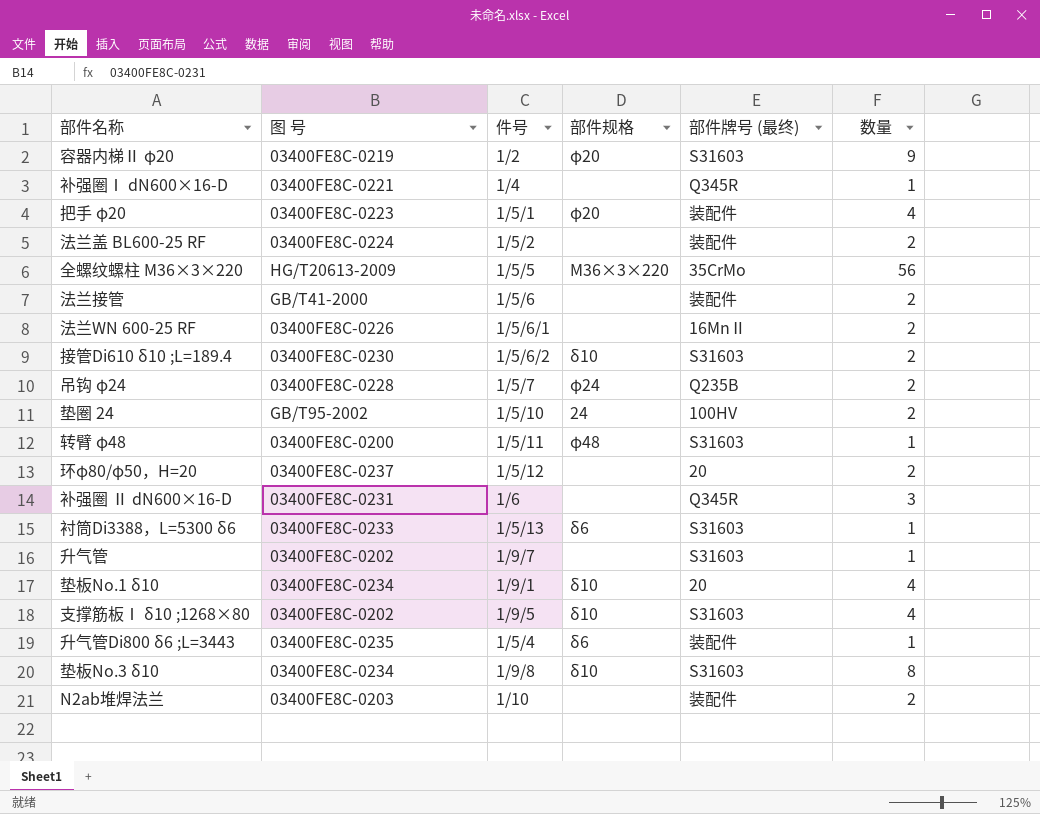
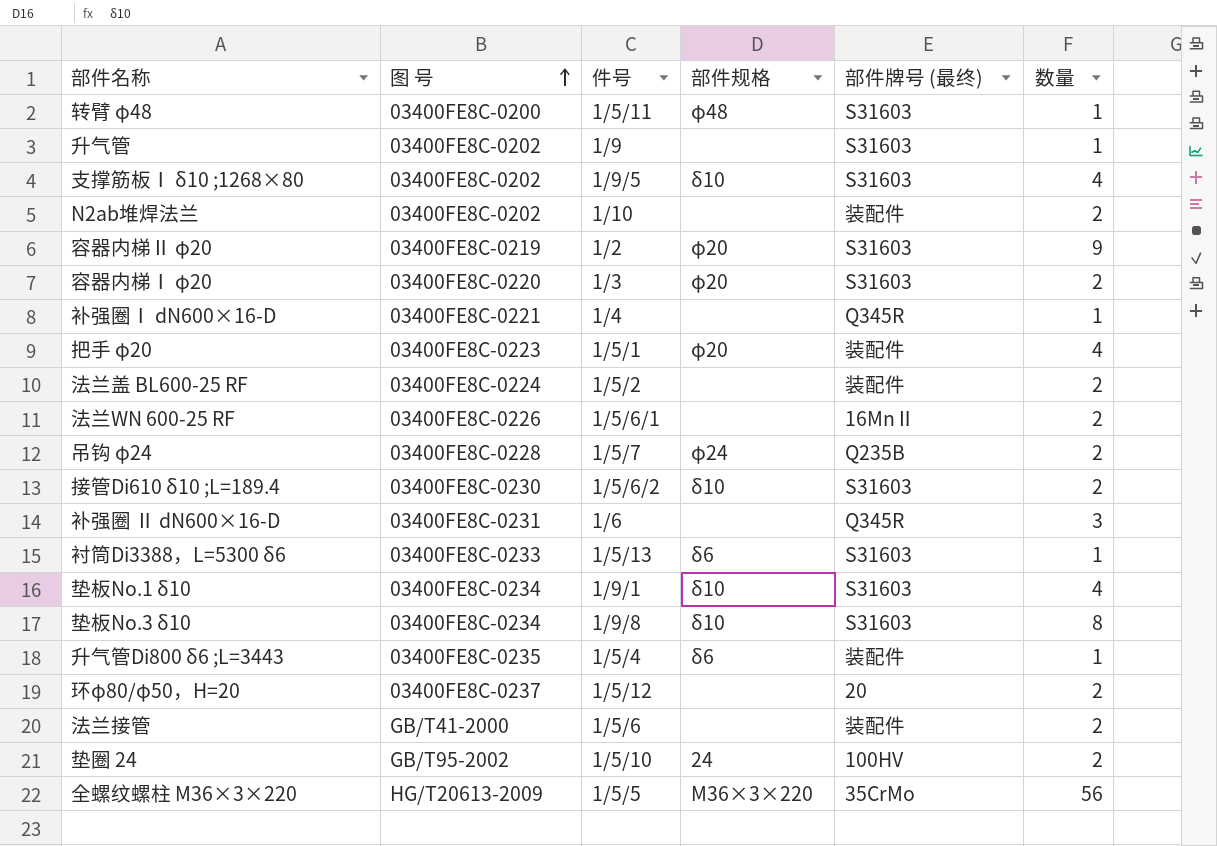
row order: none -> 图 号 ascending
升气管 | 件号: 1/9/7 -> 1/9
N2ab堆焊法兰 | 图 号: 03400FE8C-0203 -> 03400FE8C-0202
row 容器内梯Ⅰ φ20: none -> 03400FE8C-0220 | 1/3 | φ20 | S31603 | 2
垫板No.1 δ10 | 部件牌号 (最终): 20 -> S31603

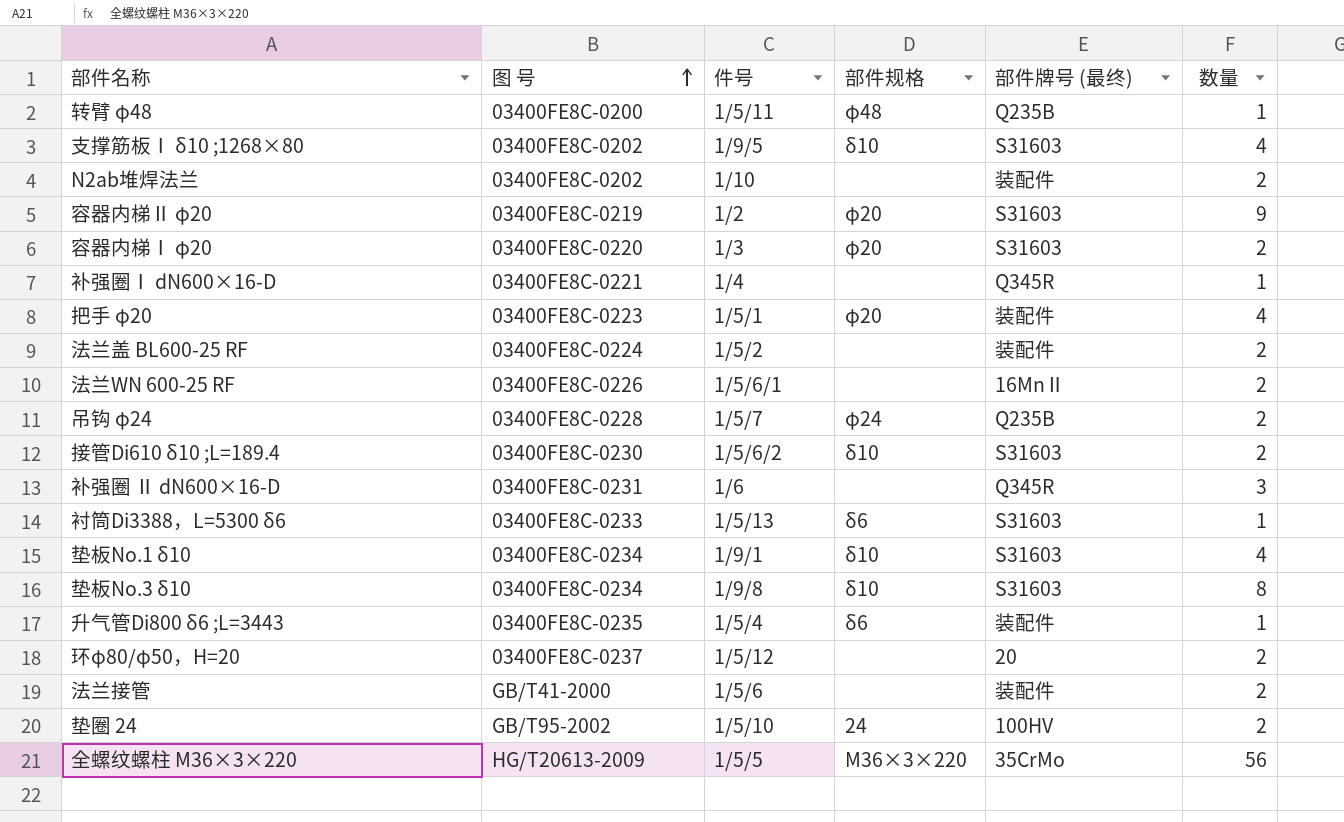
row 升气管: 03400FE8C-0202 | 1/9 | none | S31603 | 1 -> none
转臂 φ48 | 部件牌号 (最终): S31603 -> Q235B

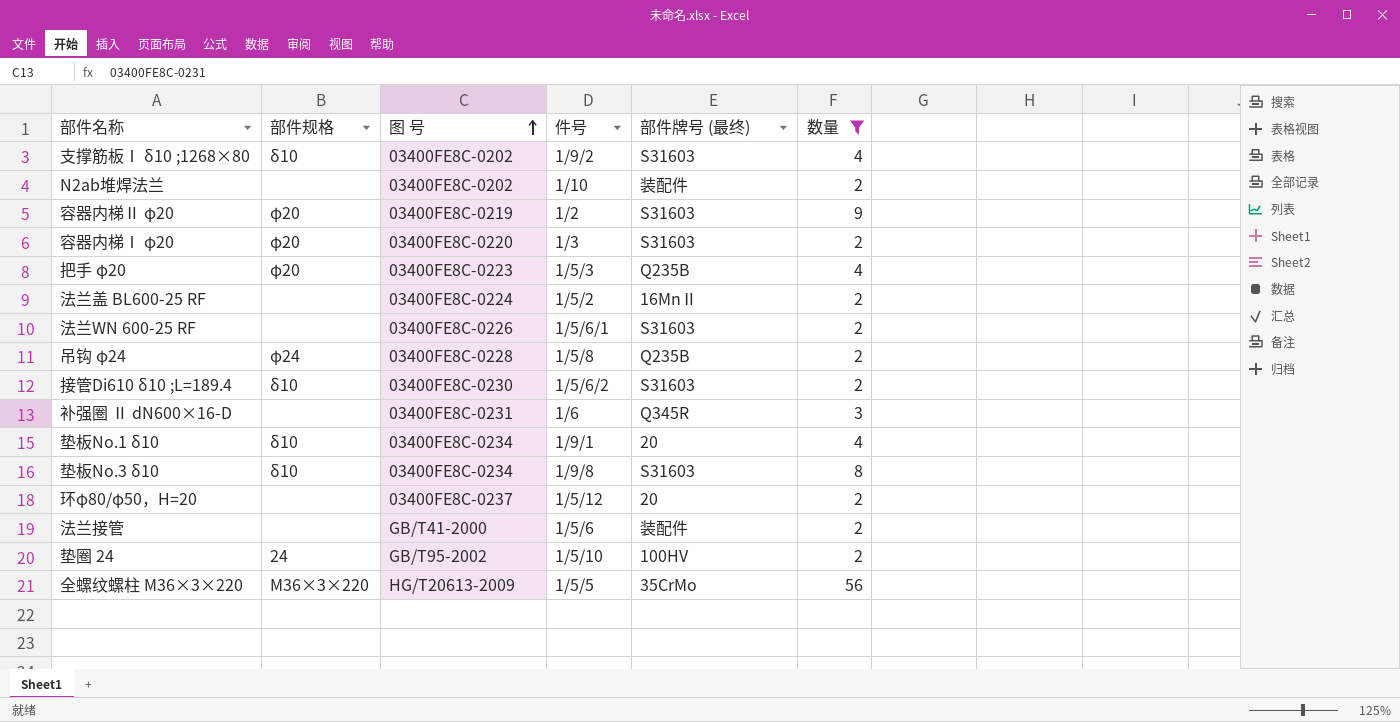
filter: none -> 数量 != 1
column 部件规格 | position: 4 -> 2
支撑筋板Ⅰ δ10 ;1268×80 | 件号: 1/9/5 -> 1/9/2
把手 φ20 | 件号: 1/5/1 -> 1/5/3
把手 φ20 | 部件牌号 (最终): 装配件 -> Q235B
法兰盖 BL600-25 RF | 部件牌号 (最终): 装配件 -> 16MnⅡ
法兰WN 600-25 RF | 部件牌号 (最终): 16MnⅡ -> S31603
吊钩 φ24 | 件号: 1/5/7 -> 1/5/8
垫板No.1 δ10 | 部件牌号 (最终): S31603 -> 20

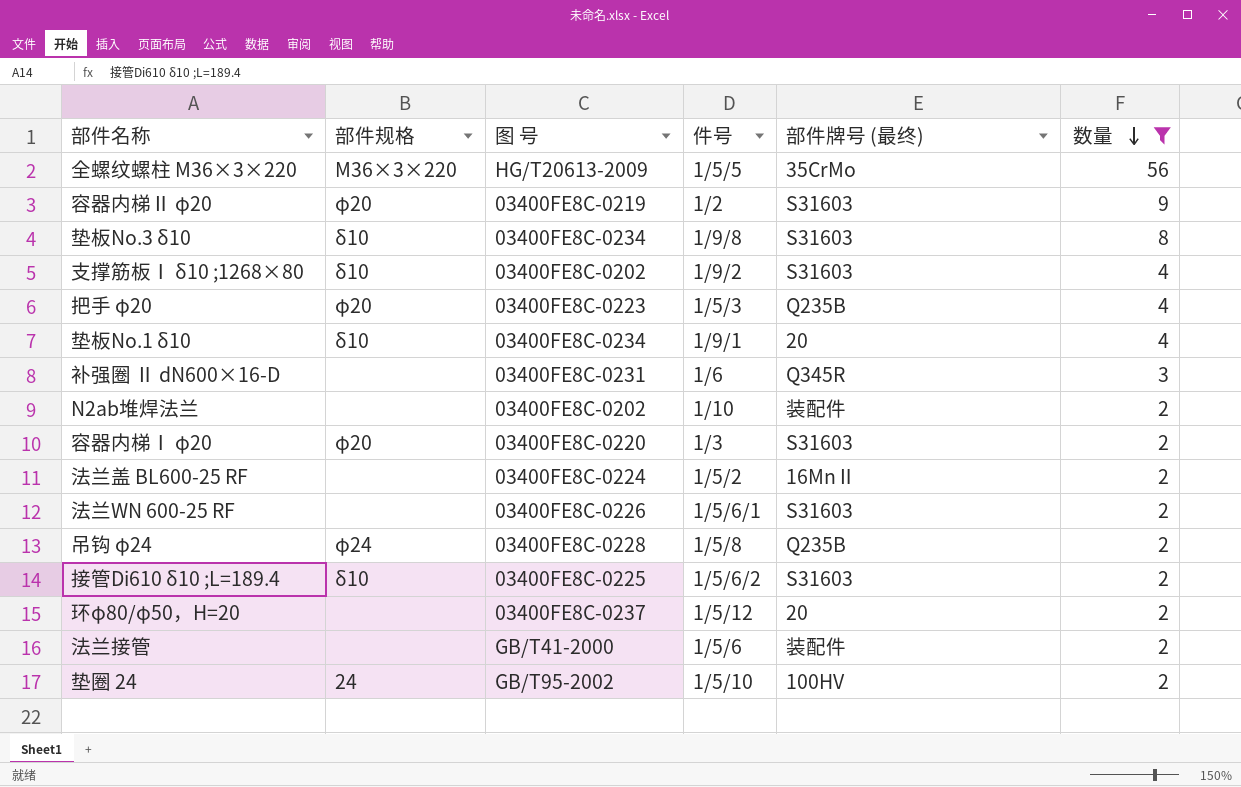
row order: 图 号 ascending -> 数量 descending
接管Di610 δ10 ;L=189.4 | 图 号: 03400FE8C-0230 -> 03400FE8C-0225

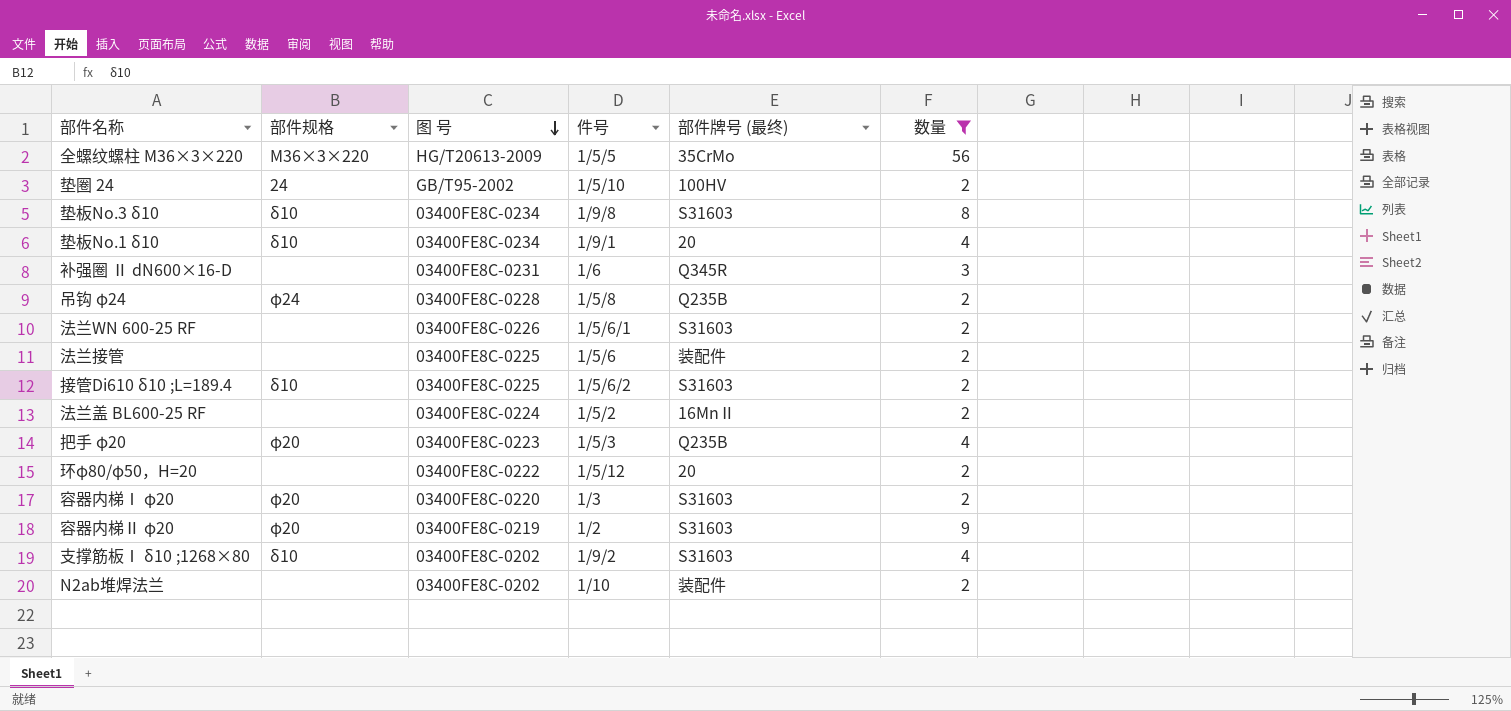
row order: 数量 descending -> 图 号 descending
法兰接管 | 图 号: GB/T41-2000 -> 03400FE8C-0225
环φ80/φ50，H=20 | 图 号: 03400FE8C-0237 -> 03400FE8C-0222

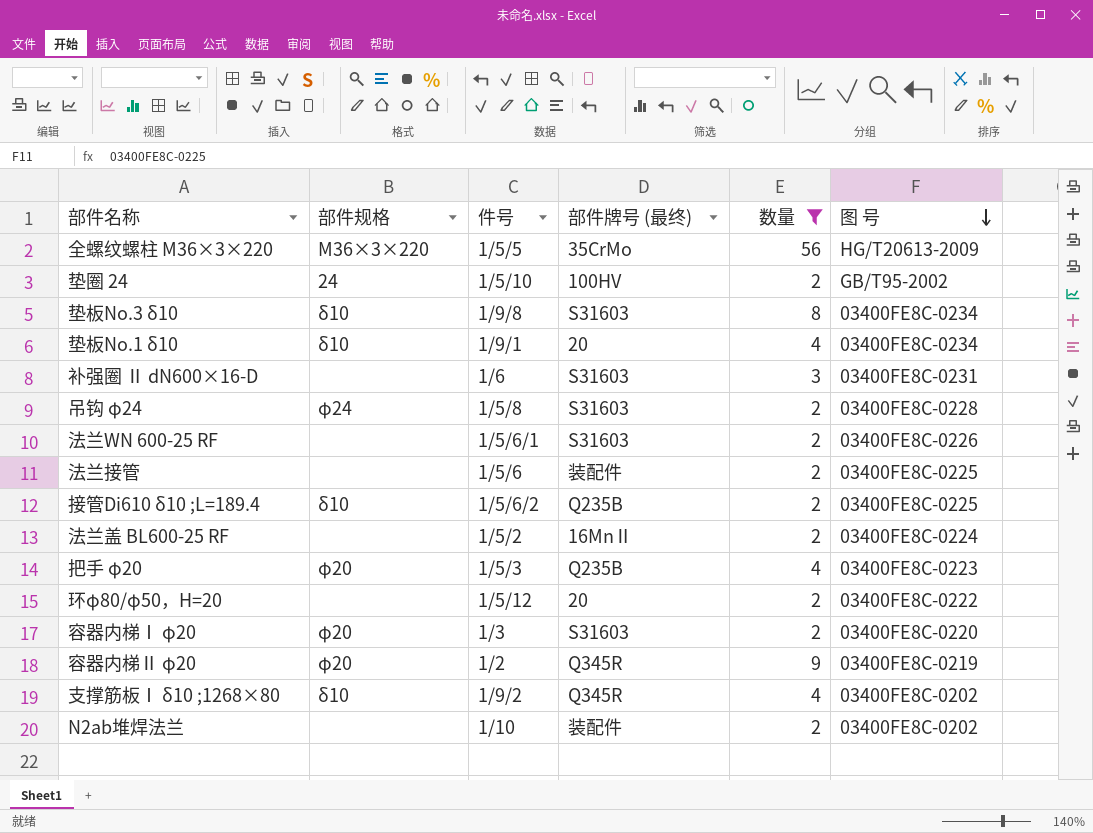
column 图 号 | position: 3 -> 6
补强圈 Ⅱ dN600×16-D | 部件牌号 (最终): Q345R -> S31603
吊钩 φ24 | 部件牌号 (最终): Q235B -> S31603
接管Di610 δ10 ;L=189.4 | 部件牌号 (最终): S31603 -> Q235B
容器内梯Ⅱ φ20 | 部件牌号 (最终): S31603 -> Q345R
支撑筋板Ⅰ δ10 ;1268×80 | 部件牌号 (最终): S31603 -> Q345R

